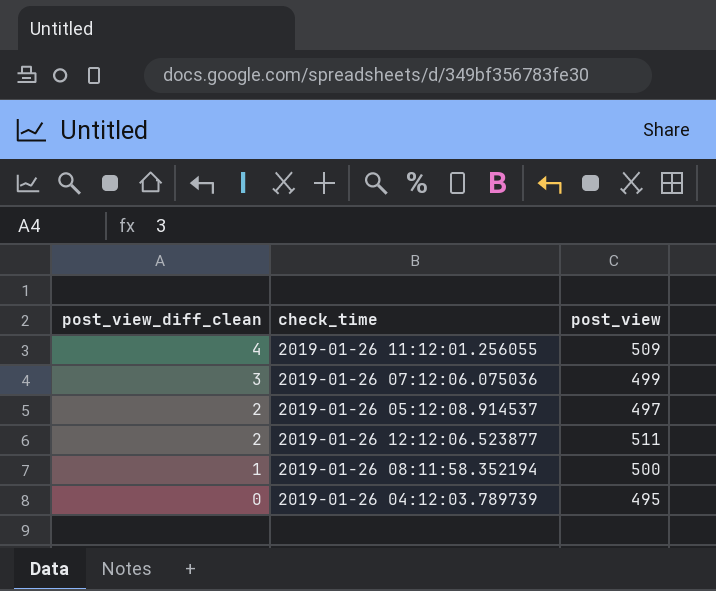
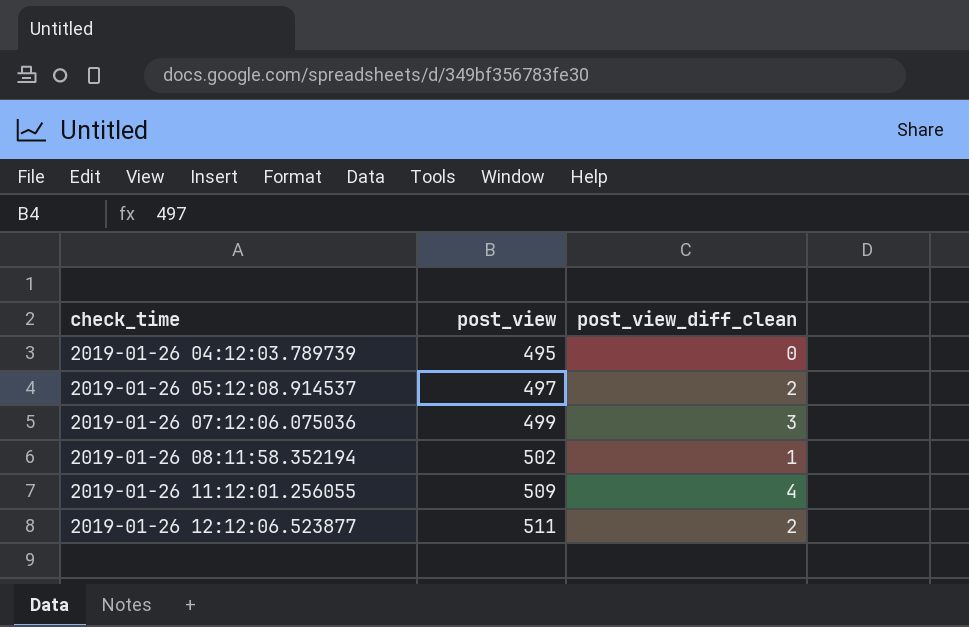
row order: post_view_diff_clean descending -> check_time ascending
column post_view_diff_clean | position: 1 -> 3
2019-01-26 08:11:58.352194 | post_view: 500 -> 502

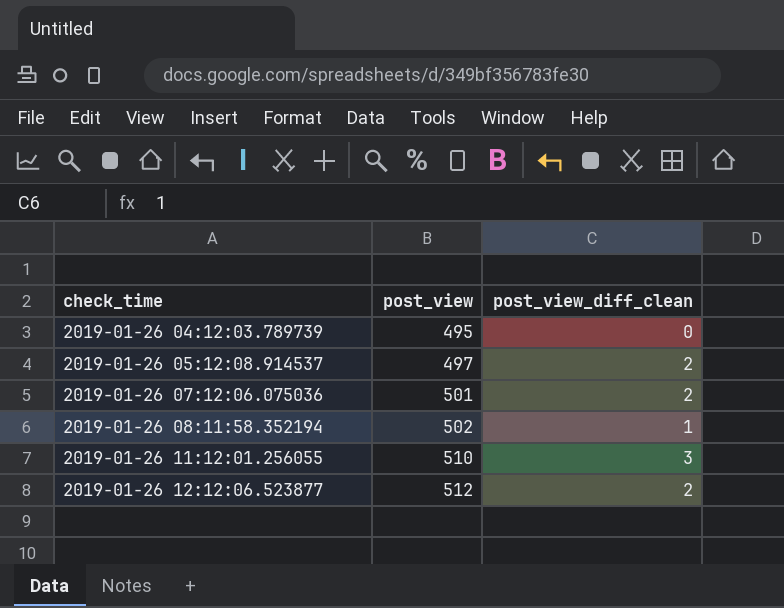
2019-01-26 07:12:06.075036 | post_view: 499 -> 501
2019-01-26 07:12:06.075036 | post_view_diff_clean: 3 -> 2
2019-01-26 11:12:01.256055 | post_view: 509 -> 510
2019-01-26 11:12:01.256055 | post_view_diff_clean: 4 -> 3
2019-01-26 12:12:06.523877 | post_view: 511 -> 512

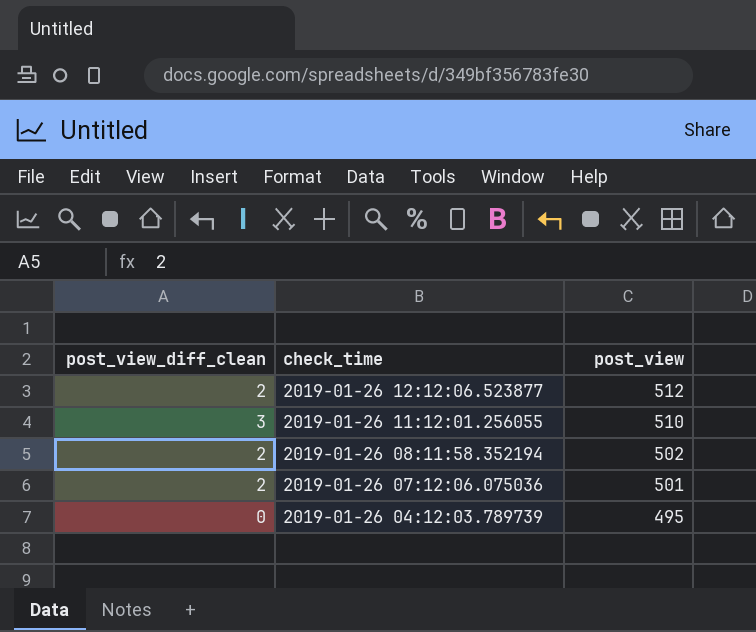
row order: check_time ascending -> check_time descending
column post_view_diff_clean | position: 3 -> 1
row 2019-01-26 05:12:08.914537: 497 | 2 -> none
2019-01-26 08:11:58.352194 | post_view_diff_clean: 1 -> 2

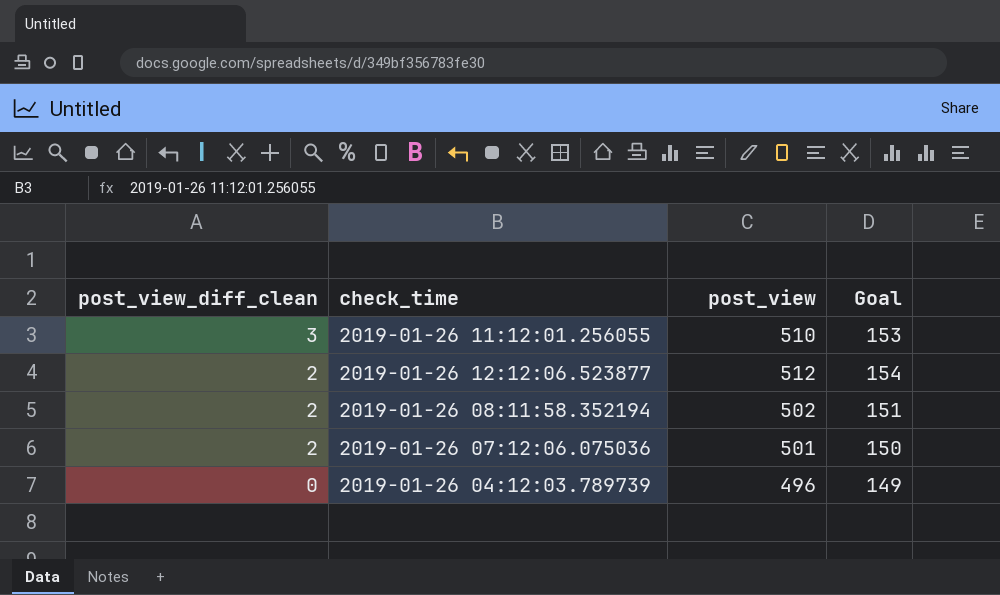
row order: check_time descending -> post_view_diff_clean descending
column Goal | formula: none -> [post_view] * 0.3
2019-01-26 04:12:03.789739 | post_view: 495 -> 496

